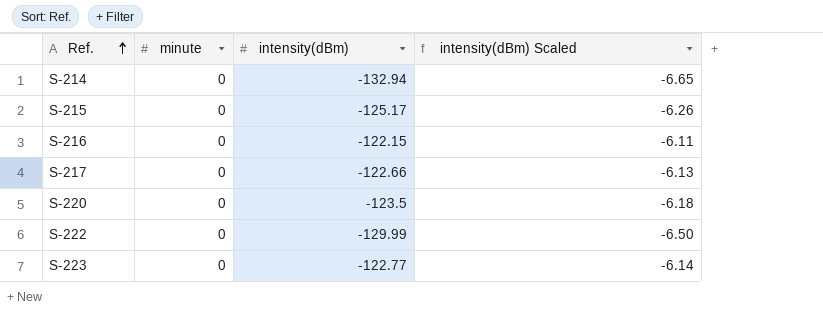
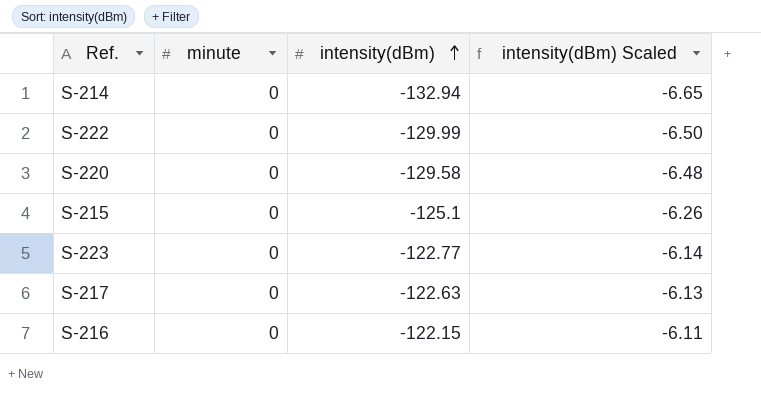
row order: Ref. ascending -> intensity(dBm) ascending
S-220 | intensity(dBm): -123.5 -> -129.58
S-220 | intensity(dBm) Scaled: -6.18 -> -6.48
S-215 | intensity(dBm): -125.17 -> -125.1
S-217 | intensity(dBm): -122.66 -> -122.63

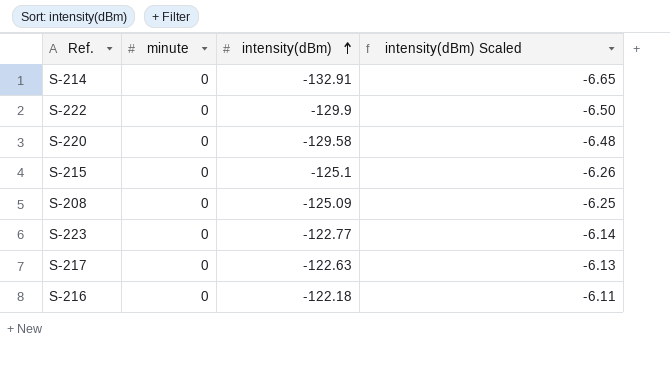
S-214 | intensity(dBm): -132.94 -> -132.91
S-222 | intensity(dBm): -129.99 -> -129.9
row S-208: none -> 0 | -125.09 | -6.25
S-216 | intensity(dBm): -122.15 -> -122.18

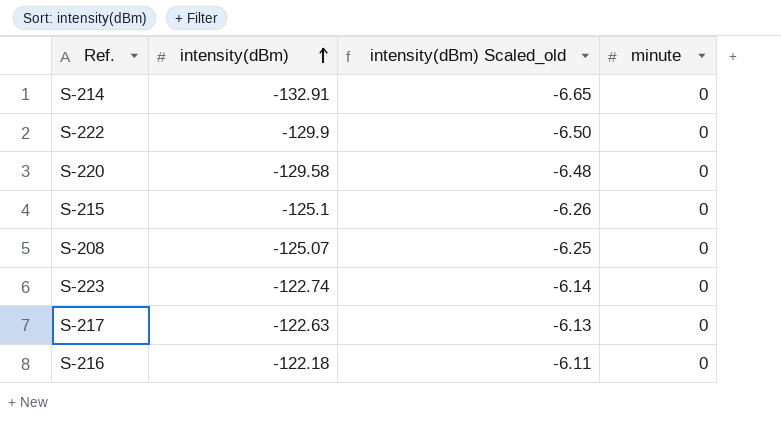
column name: intensity(dBm) Scaled -> intensity(dBm) Scaled_old
column minute | position: 2 -> 4
S-208 | intensity(dBm): -125.09 -> -125.07
S-223 | intensity(dBm): -122.77 -> -122.74

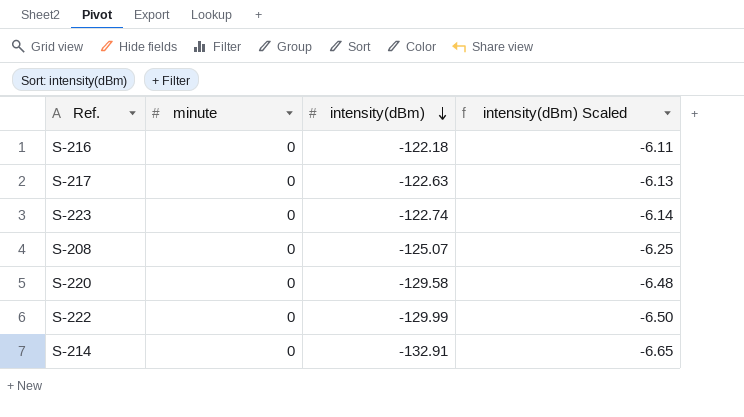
row order: intensity(dBm) ascending -> intensity(dBm) descending
column minute | position: 4 -> 2
column name: intensity(dBm) Scaled_old -> intensity(dBm) Scaled
row S-215: -125.1 | -6.26 | 0 -> none
S-222 | intensity(dBm): -129.9 -> -129.99

